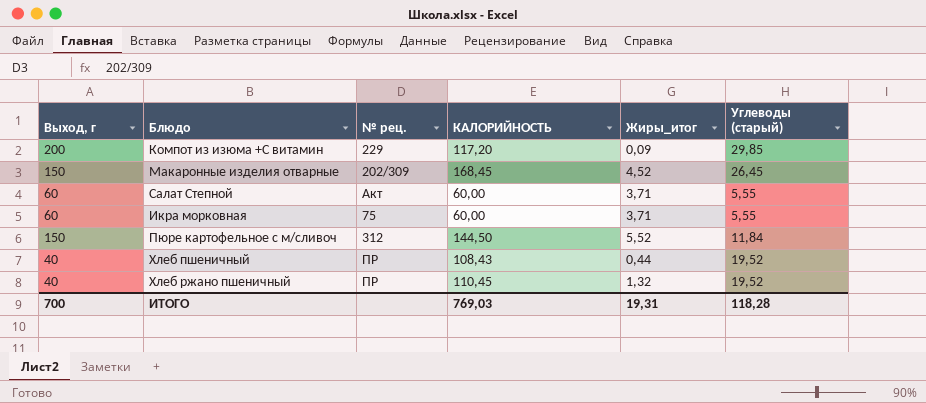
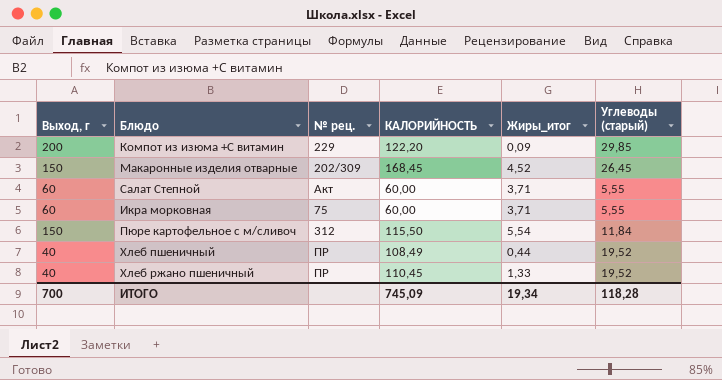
Компот из изюма +С витамин | КАЛОРИЙНОСТЬ: 117,20 -> 122,20
Пюре картофельное с м/сливоч | КАЛОРИЙНОСТЬ: 144,50 -> 115,50
Пюре картофельное с м/сливоч | Жиры_итог: 5,52 -> 5,54
Хлеб пшеничный | КАЛОРИЙНОСТЬ: 108,43 -> 108,49
Хлеб ржано пшеничный | Жиры_итог: 1,32 -> 1,33
ИТОГО | КАЛОРИЙНОСТЬ: 769,03 -> 745,09
ИТОГО | Жиры_итог: 19,31 -> 19,34

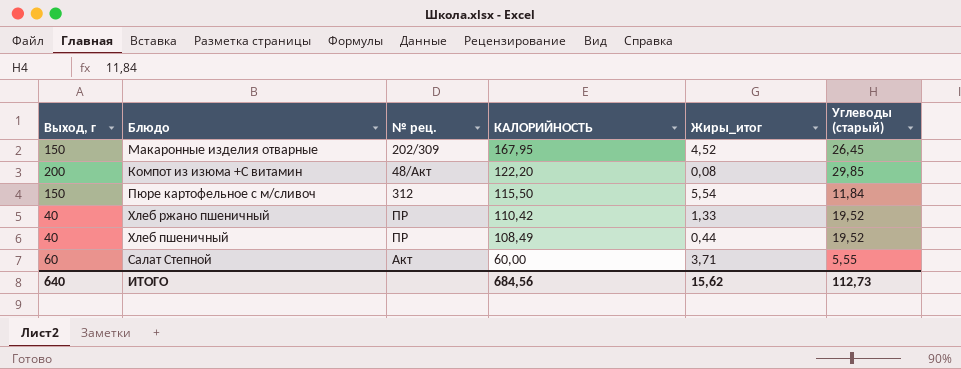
row order: none -> КАЛОРИЙНОСТЬ descending
row Икра морковная: 60 | 75 | 60,00 | 3,71 | 5,55 -> none
Макаронные изделия отварные | КАЛОРИЙНОСТЬ: 168,45 -> 167,95
Компот из изюма +С витамин | № рец.: 229 -> 48/Акт
Компот из изюма +С витамин | Жиры_итог: 0,09 -> 0,08
Хлеб ржано пшеничный | КАЛОРИЙНОСТЬ: 110,45 -> 110,42
ИТОГО | Выход, г: 700 -> 640
ИТОГО | КАЛОРИЙНОСТЬ: 745,09 -> 684,56
ИТОГО | Жиры_итог: 19,34 -> 15,62
ИТОГО | Углеводы (старый): 118,28 -> 112,73

